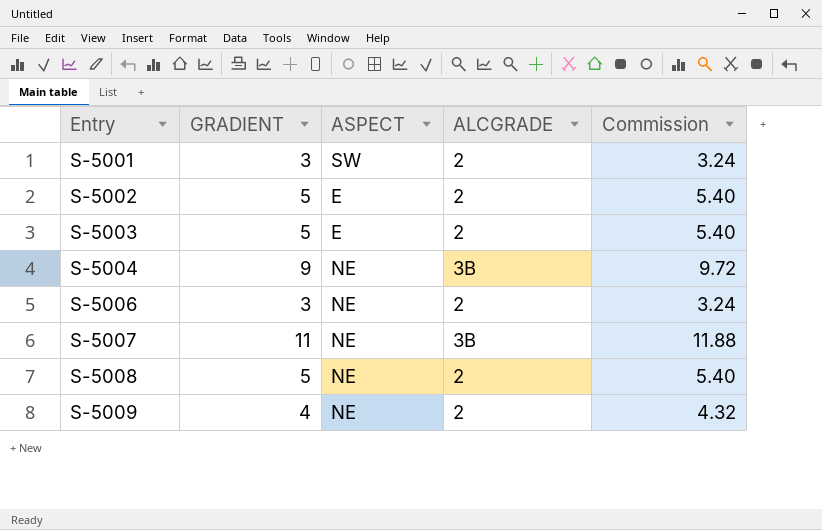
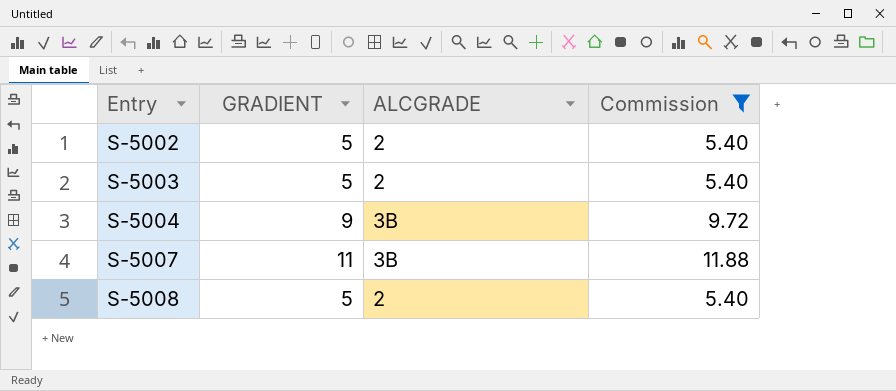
filter: none -> Commission >= 5.40
column ASPECT | position: 3 -> none

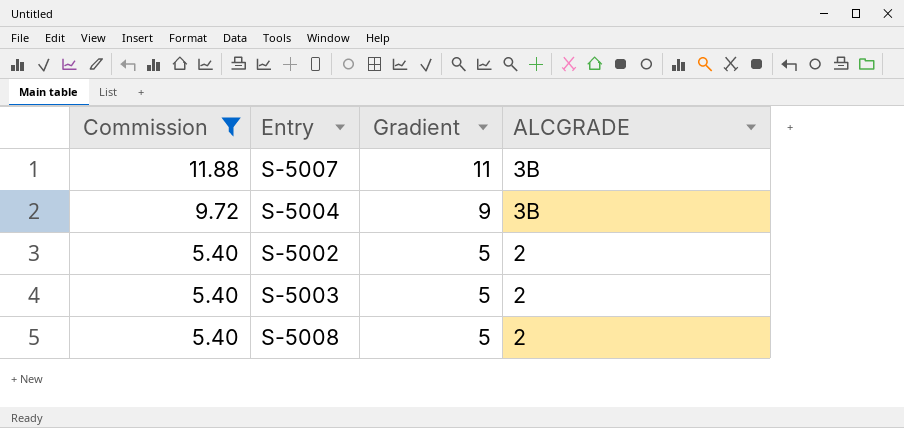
row order: Entry ascending -> Commission descending
column Commission | position: 4 -> 1
column name: GRADIENT -> Gradient

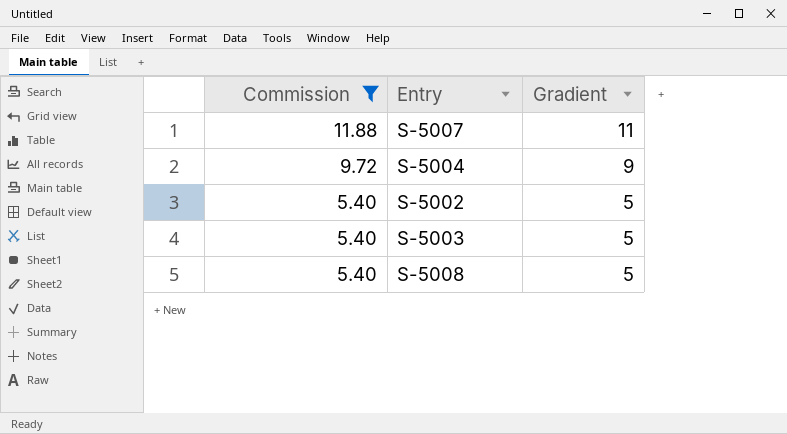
column ALCGRADE | position: 4 -> none

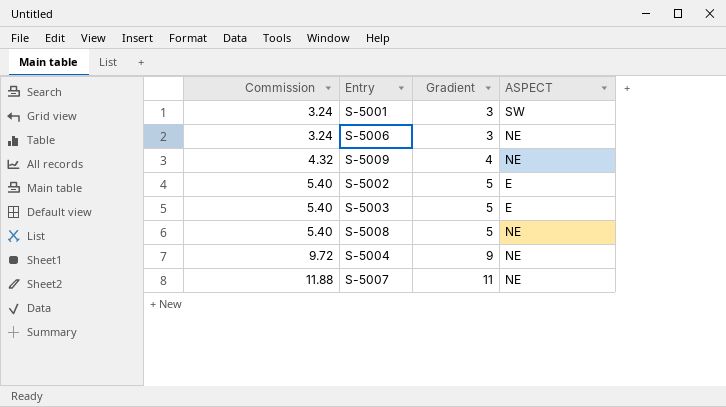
filter: Commission >= 5.40 -> none
row order: Commission descending -> Commission ascending
column ASPECT | position: none -> 4

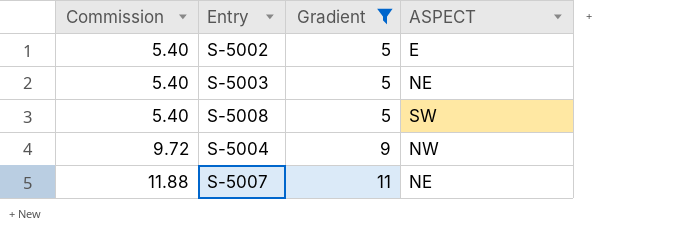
filter: none -> Gradient >= 5
S-5003 | ASPECT: E -> NE
S-5008 | ASPECT: NE -> SW
S-5004 | ASPECT: NE -> NW

